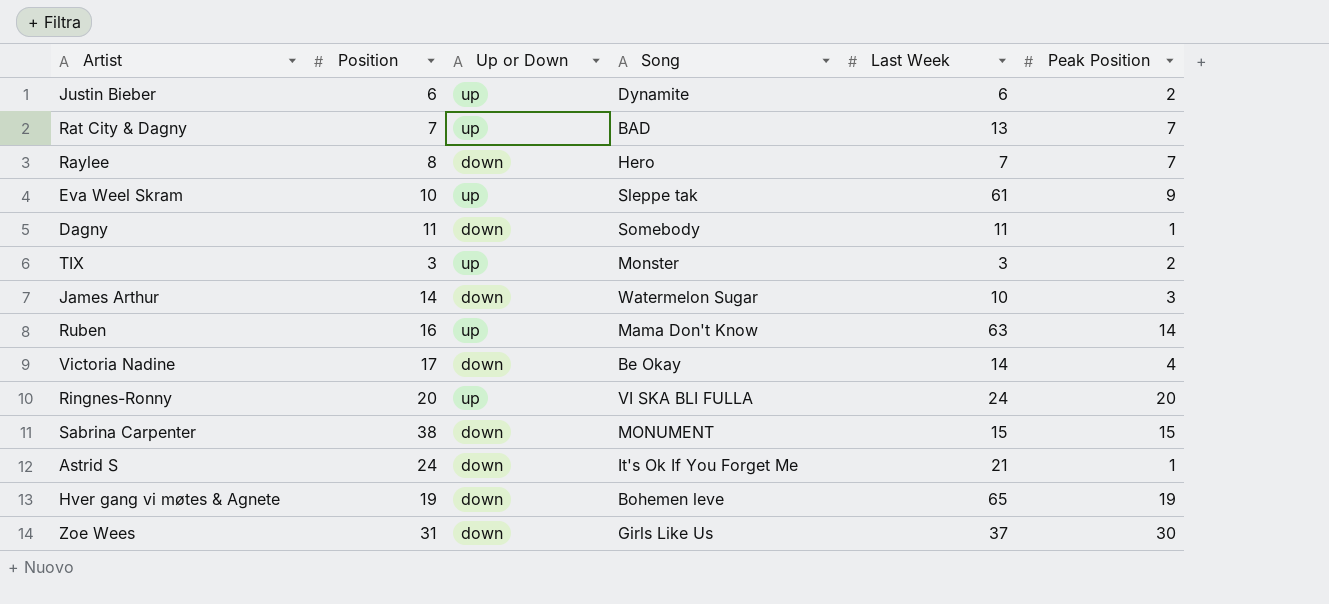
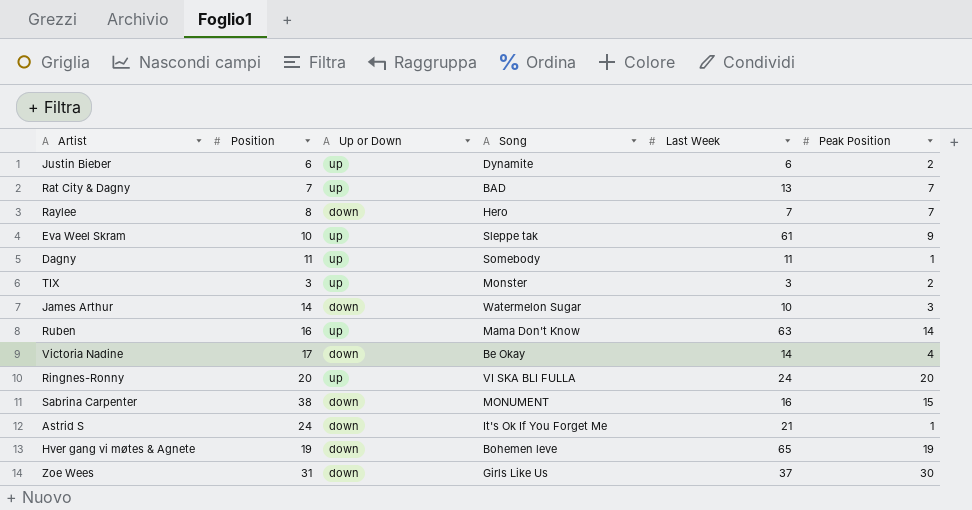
Dagny | Up or Down: down -> up
Sabrina Carpenter | Last Week: 15 -> 16

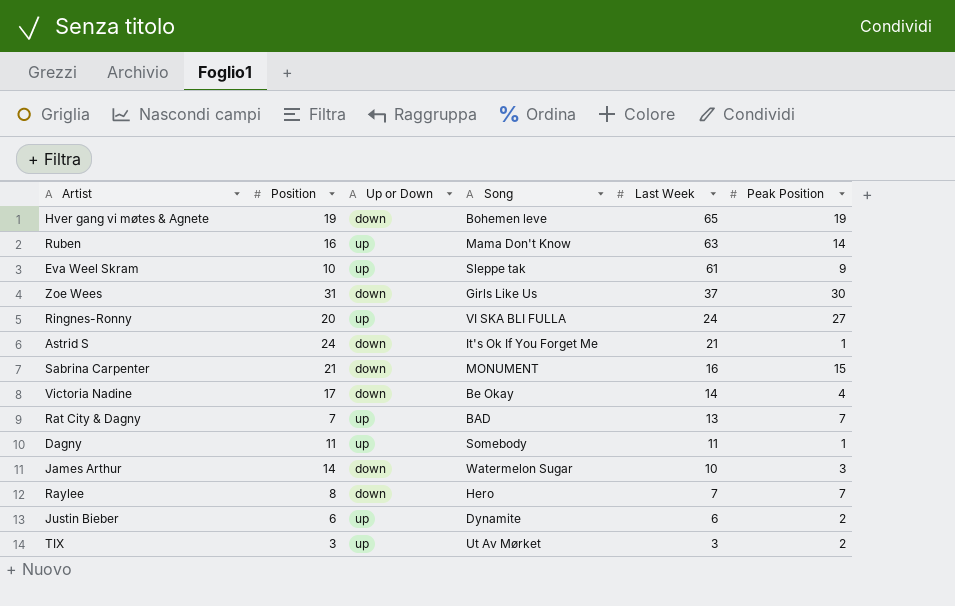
row order: none -> Last Week descending
Ringnes-Ronny | Peak Position: 20 -> 27
Sabrina Carpenter | Position: 38 -> 21
TIX | Song: Monster -> Ut Av Mørket

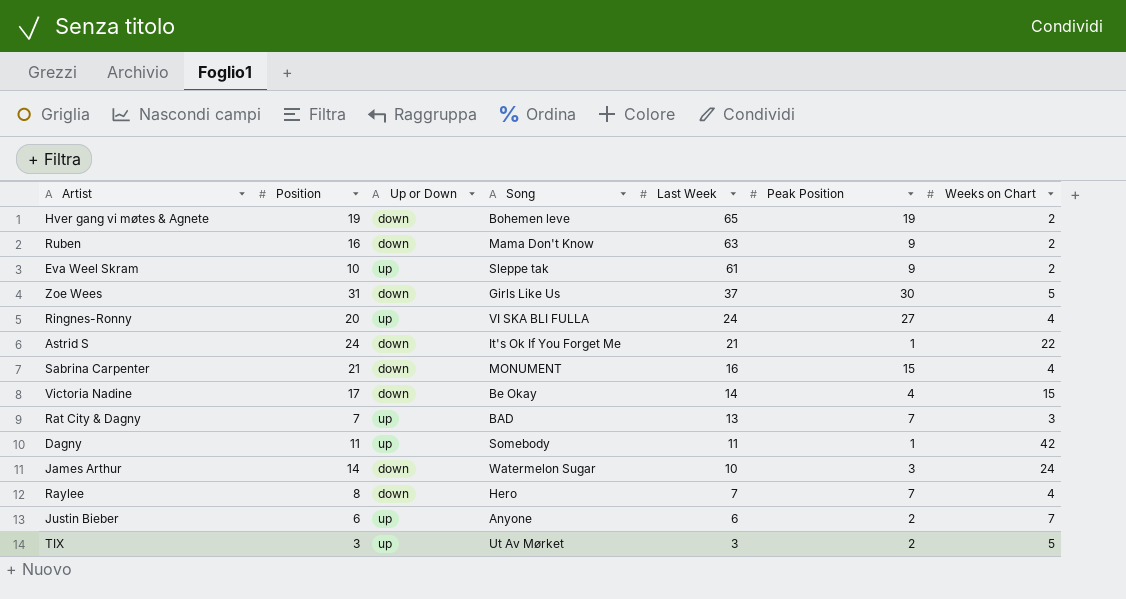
column Weeks on Chart | position: none -> 7
Ruben | Up or Down: up -> down
Ruben | Peak Position: 14 -> 9
Justin Bieber | Song: Dynamite -> Anyone

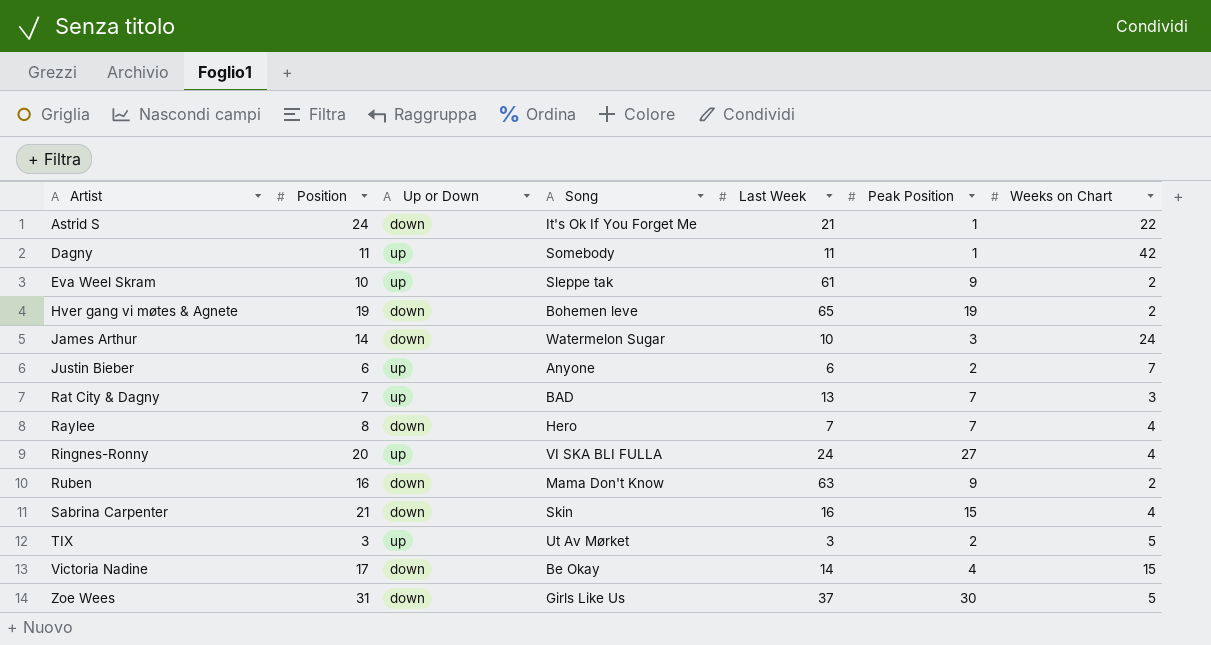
row order: Last Week descending -> Artist ascending
Sabrina Carpenter | Song: MONUMENT -> Skin

